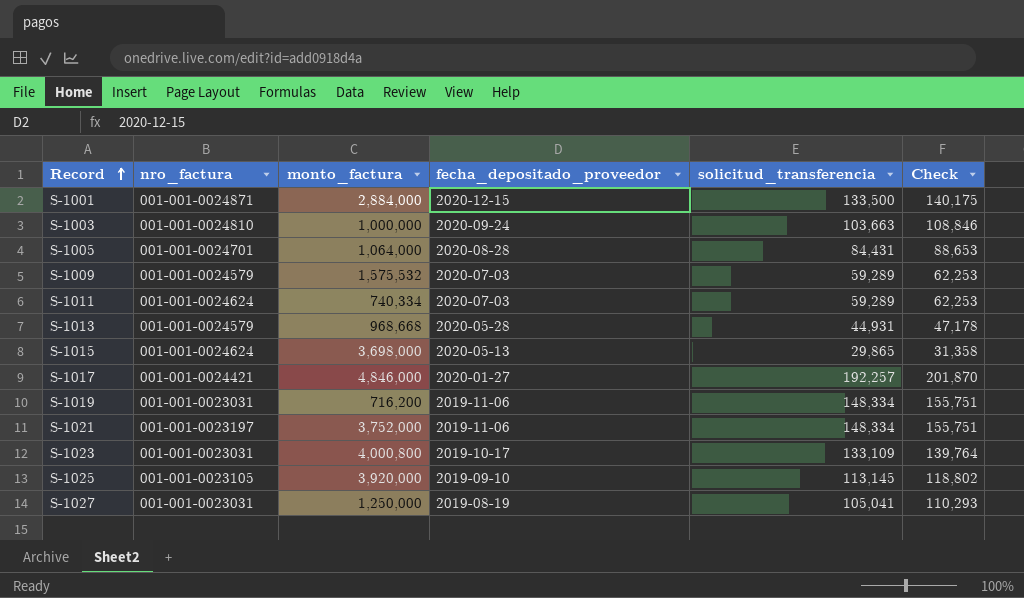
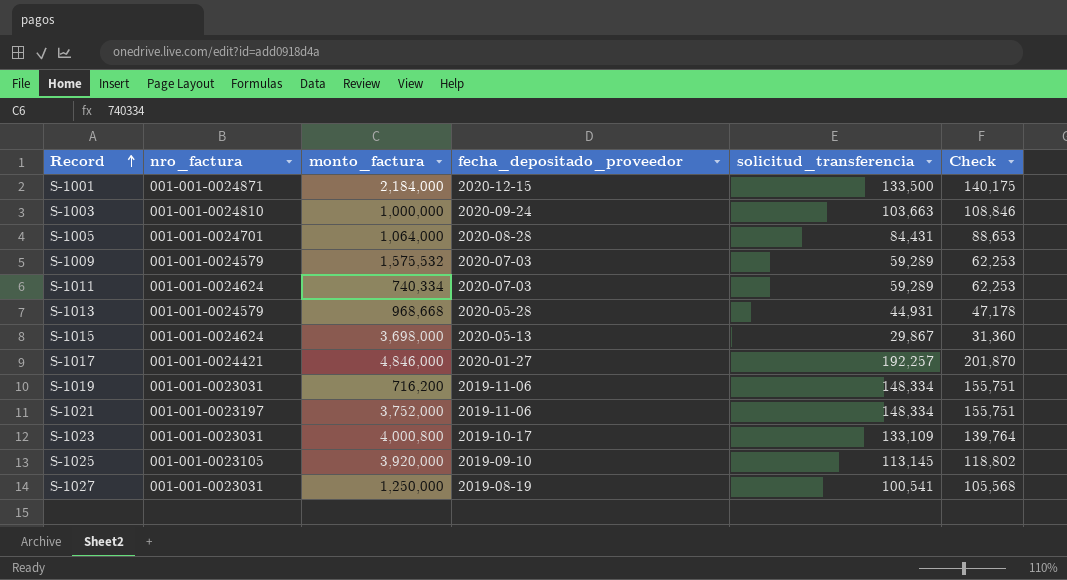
S-1001 | monto_factura: 2,884,000 -> 2,184,000
S-1015 | solicitud_transferencia: 29,865 -> 29,867
S-1015 | Check: 31,358 -> 31,360
S-1027 | solicitud_transferencia: 105,041 -> 100,541
S-1027 | Check: 110,293 -> 105,568

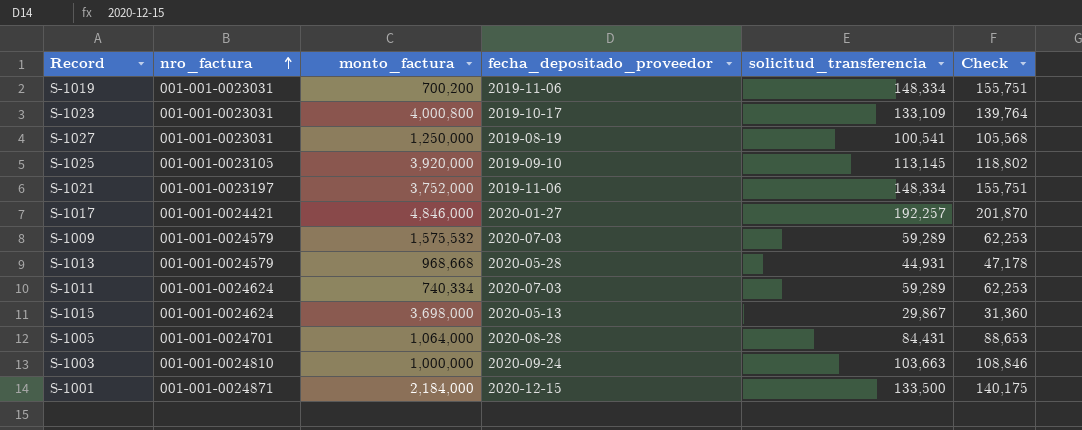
row order: Record ascending -> nro_factura ascending
S-1019 | monto_factura: 716,200 -> 700,200

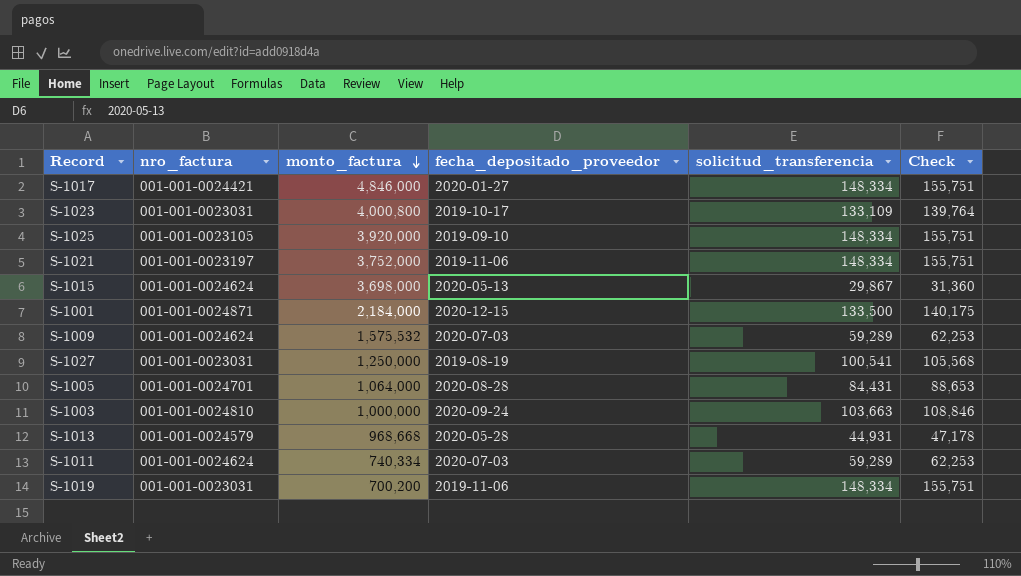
row order: nro_factura ascending -> monto_factura descending
S-1017 | solicitud_transferencia: 192,257 -> 148,334
S-1017 | Check: 201,870 -> 155,751
S-1025 | solicitud_transferencia: 113,145 -> 148,334
S-1025 | Check: 118,802 -> 155,751
S-1009 | nro_factura: 001-001-0024579 -> 001-001-0024624

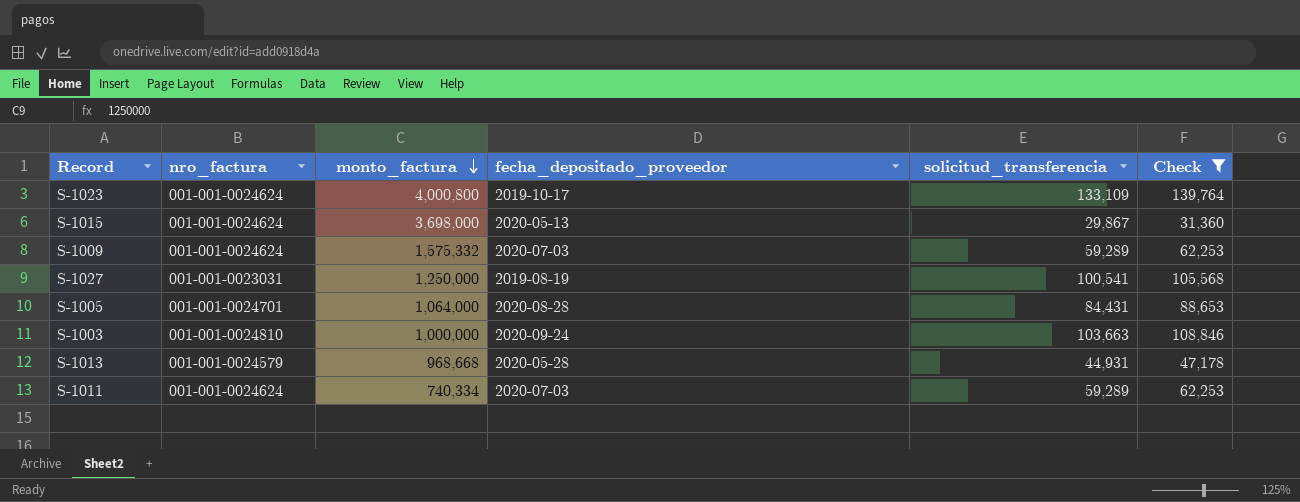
filter: none -> Check <= 139,764
S-1023 | nro_factura: 001-001-0023031 -> 001-001-0024624
S-1009 | monto_factura: 1,575,532 -> 1,575,332

